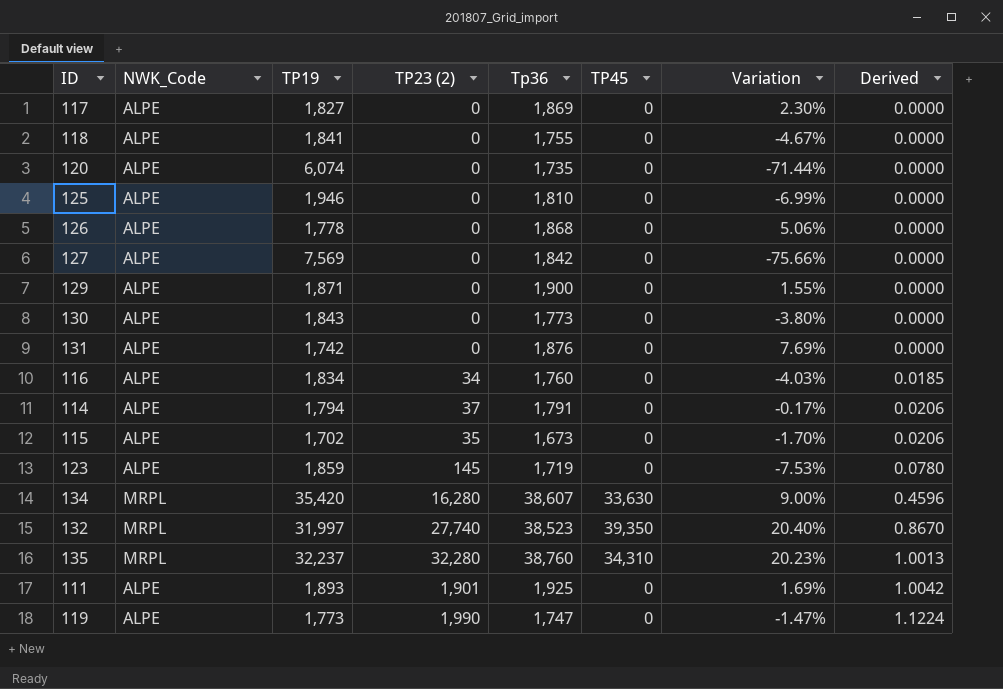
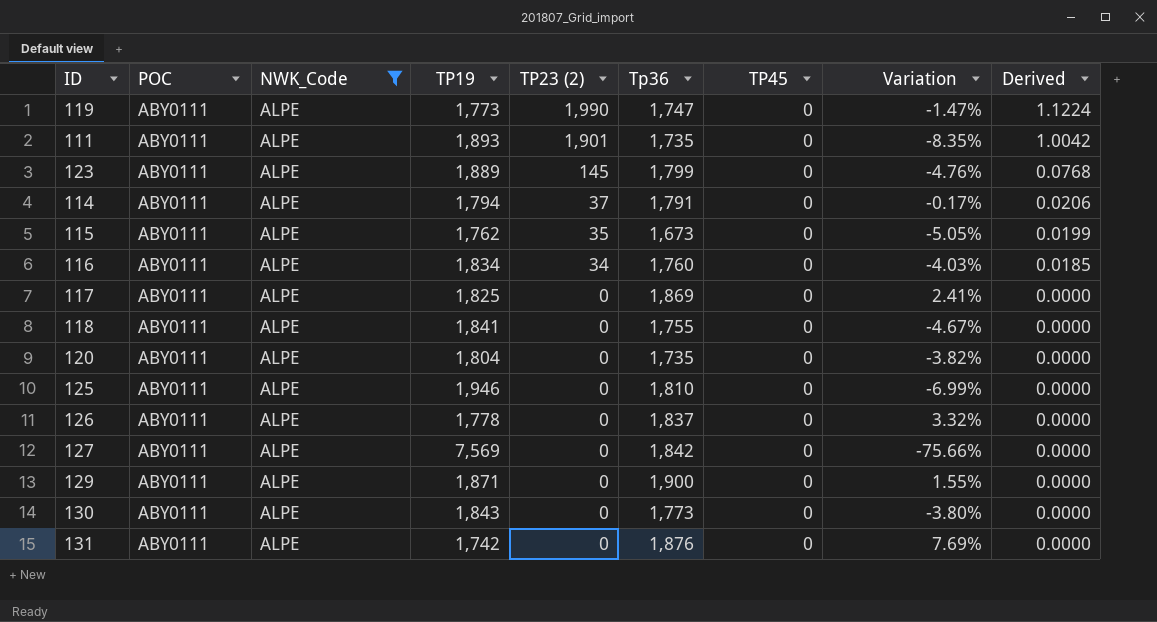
filter: none -> NWK_Code = ALPE
row order: Derived ascending -> TP23 (2) descending
column POC | position: none -> 2
111 | Tp36: 1,925 -> 1,735
111 | Variation: 1.69% -> -8.35%
123 | TP19: 1,859 -> 1,889
123 | Tp36: 1,719 -> 1,799
123 | Variation: -7.53% -> -4.76%
123 | Derived: 0.0780 -> 0.0768
115 | TP19: 1,702 -> 1,762
115 | Variation: -1.70% -> -5.05%
115 | Derived: 0.0206 -> 0.0199
117 | TP19: 1,827 -> 1,825
117 | Variation: 2.30% -> 2.41%
120 | TP19: 6,074 -> 1,804
120 | Variation: -71.44% -> -3.82%
126 | Tp36: 1,868 -> 1,837
126 | Variation: 5.06% -> 3.32%

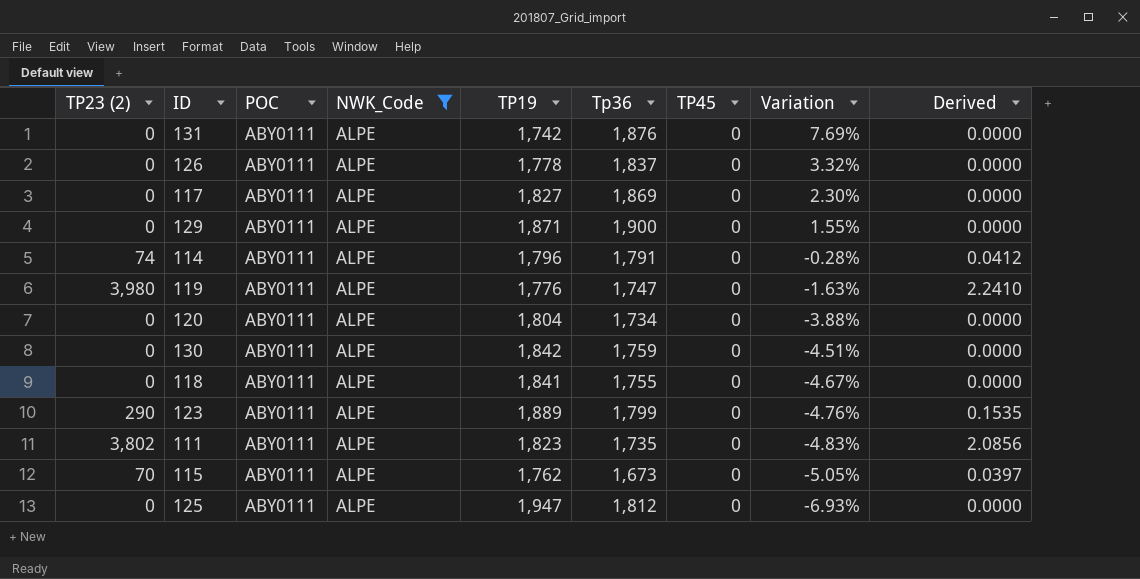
row order: TP23 (2) descending -> Variation descending
column TP23 (2) | position: 5 -> 1
row 116: ABY0111 | ALPE | 1,834 | 34 | 1,760 | 0 | -4.03% | 0.0185 -> none
row 127: ABY0111 | ALPE | 7,569 | 0 | 1,842 | 0 | -75.66% | 0.0000 -> none
117 | TP19: 1,825 -> 1,827
117 | Variation: 2.41% -> 2.30%
114 | TP23 (2): 37 -> 74
114 | TP19: 1,794 -> 1,796
114 | Variation: -0.17% -> -0.28%
114 | Derived: 0.0206 -> 0.0412
119 | TP23 (2): 1,990 -> 3,980
119 | TP19: 1,773 -> 1,776
119 | Variation: -1.47% -> -1.63%
119 | Derived: 1.1224 -> 2.2410
120 | Tp36: 1,735 -> 1,734
120 | Variation: -3.82% -> -3.88%
130 | TP19: 1,843 -> 1,842
130 | Tp36: 1,773 -> 1,759
130 | Variation: -3.80% -> -4.51%
123 | TP23 (2): 145 -> 290
123 | Derived: 0.0768 -> 0.1535
111 | TP23 (2): 1,901 -> 3,802
111 | TP19: 1,893 -> 1,823
111 | Variation: -8.35% -> -4.83%
111 | Derived: 1.0042 -> 2.0856
115 | TP23 (2): 35 -> 70
115 | Derived: 0.0199 -> 0.0397
125 | TP19: 1,946 -> 1,947
125 | Tp36: 1,810 -> 1,812
125 | Variation: -6.99% -> -6.93%

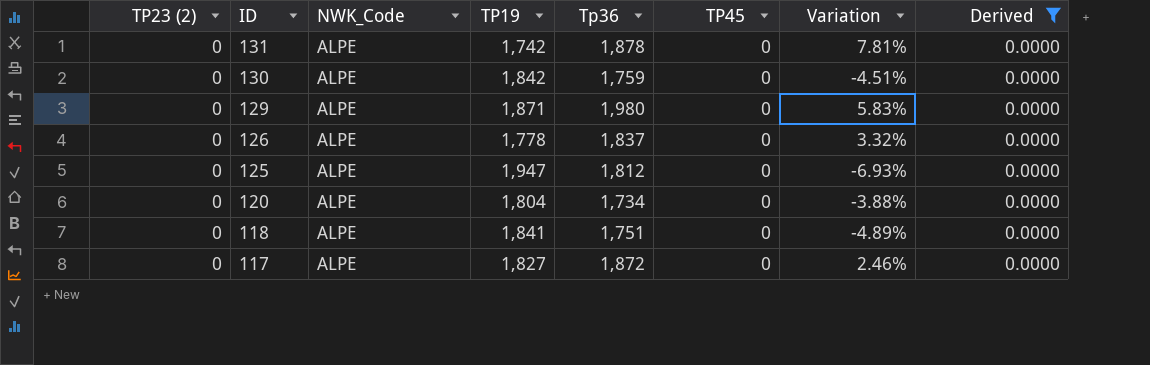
filter: NWK_Code = ALPE -> Derived = 0.0000
row order: Variation descending -> ID descending
column POC | position: 3 -> none
131 | Tp36: 1,876 -> 1,878
131 | Variation: 7.69% -> 7.81%
129 | Tp36: 1,900 -> 1,980
129 | Variation: 1.55% -> 5.83%
118 | Tp36: 1,755 -> 1,751
118 | Variation: -4.67% -> -4.89%
117 | Tp36: 1,869 -> 1,872
117 | Variation: 2.30% -> 2.46%

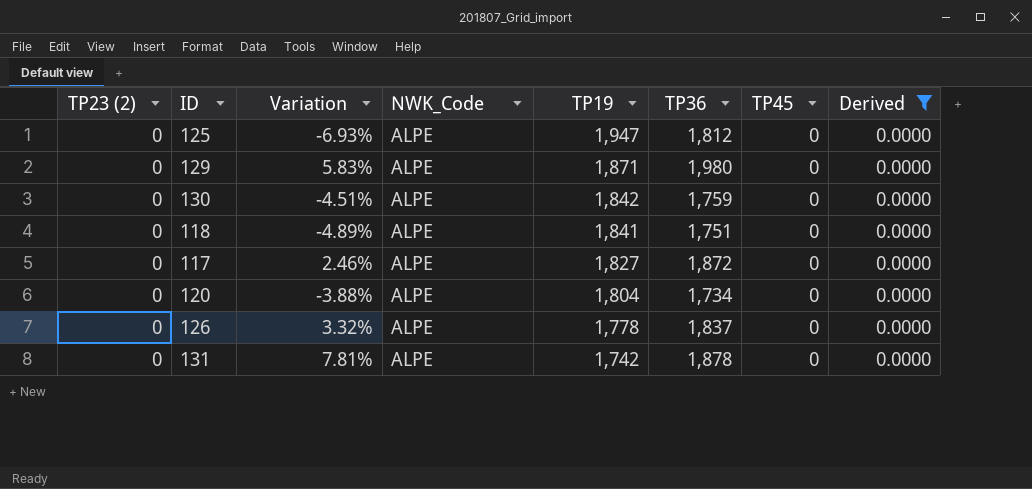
row order: ID descending -> TP19 descending
column Variation | position: 7 -> 3
column name: Tp36 -> TP36

